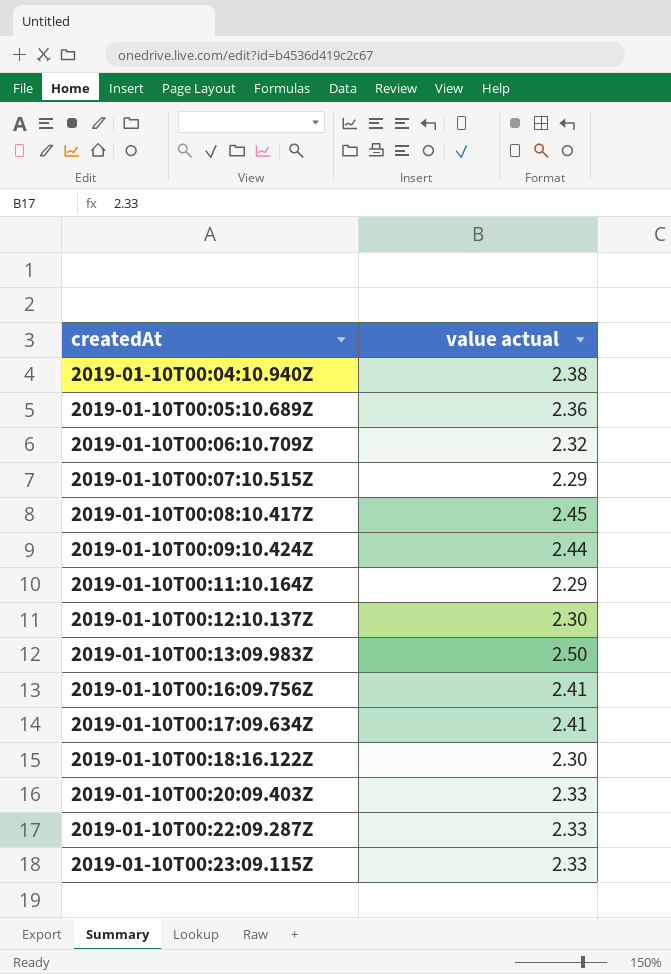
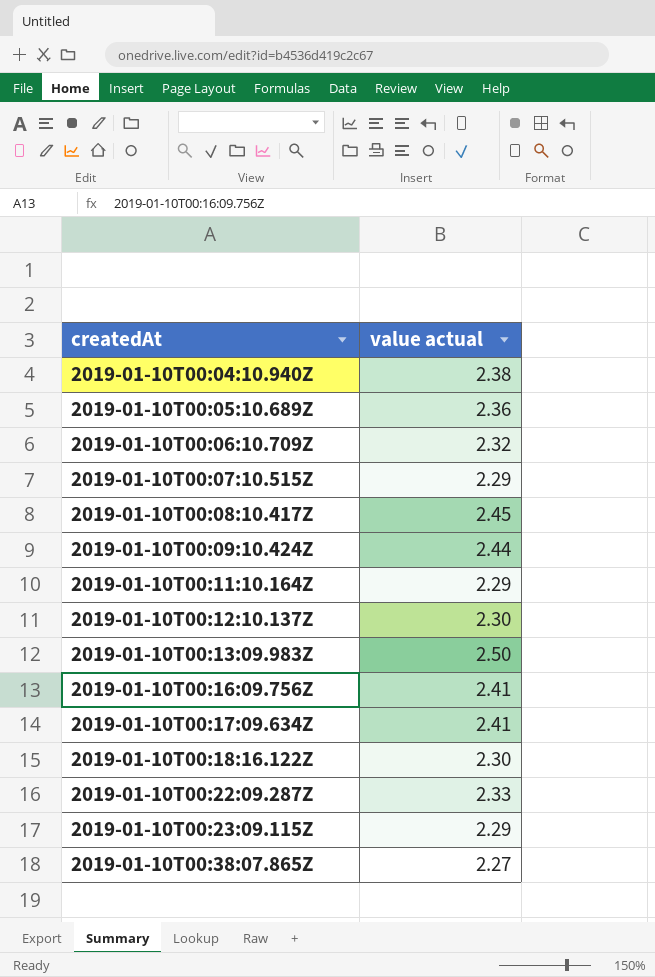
row 2019-01-10T00:20:09.403Z: 2.33 -> none
2019-01-10T00:23:09.115Z | value actual: 2.33 -> 2.29
row 2019-01-10T00:38:07.865Z: none -> 2.27

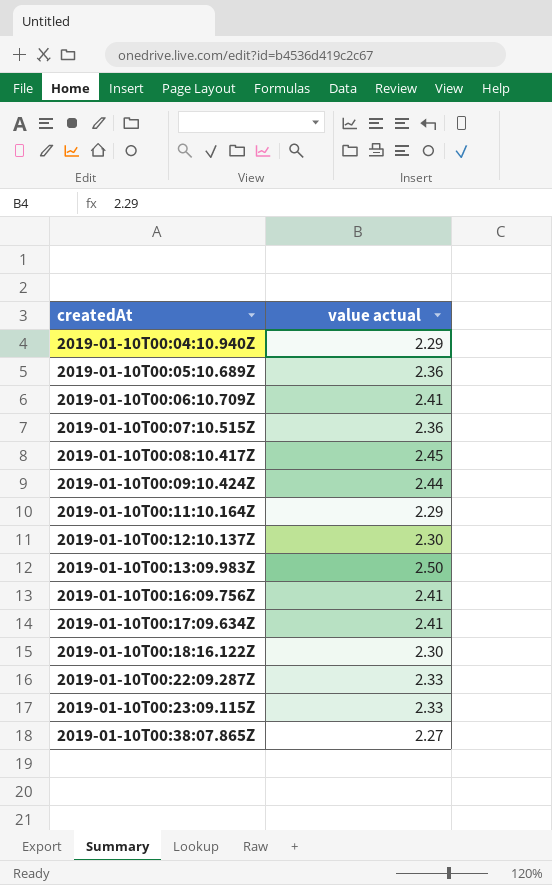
2019-01-10T00:04:10.940Z | value actual: 2.38 -> 2.29
2019-01-10T00:06:10.709Z | value actual: 2.32 -> 2.41
2019-01-10T00:07:10.515Z | value actual: 2.29 -> 2.36
2019-01-10T00:23:09.115Z | value actual: 2.29 -> 2.33

